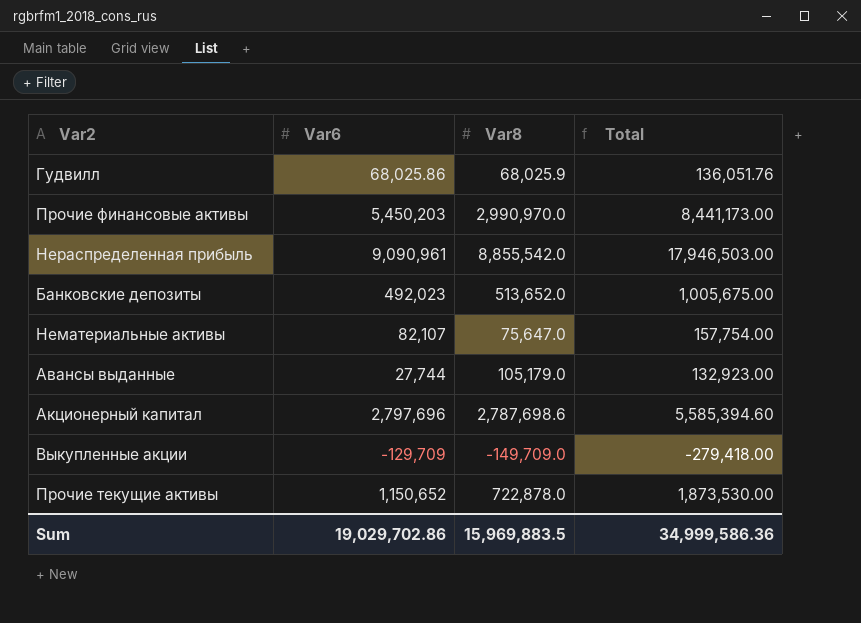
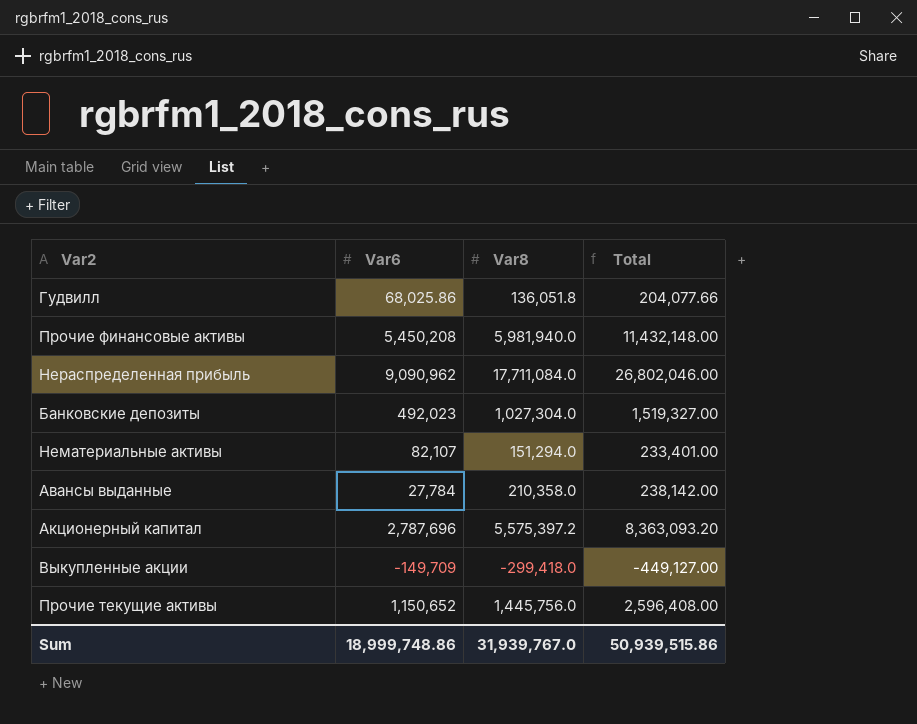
Гудвилл | Var8: 68,025.9 -> 136,051.8
Гудвилл | Total: 136,051.76 -> 204,077.66
Прочие финансовые активы | Var6: 5,450,203 -> 5,450,208
Прочие финансовые активы | Var8: 2,990,970.0 -> 5,981,940.0
Прочие финансовые активы | Total: 8,441,173.00 -> 11,432,148.00
Нераспределенная прибыль | Var6: 9,090,961 -> 9,090,962
Нераспределенная прибыль | Var8: 8,855,542.0 -> 17,711,084.0
Нераспределенная прибыль | Total: 17,946,503.00 -> 26,802,046.00
Банковские депозиты | Var8: 513,652.0 -> 1,027,304.0
Банковские депозиты | Total: 1,005,675.00 -> 1,519,327.00
Нематериальные активы | Var8: 75,647.0 -> 151,294.0
Нематериальные активы | Total: 157,754.00 -> 233,401.00
Авансы выданные | Var6: 27,744 -> 27,784
Авансы выданные | Var8: 105,179.0 -> 210,358.0
Авансы выданные | Total: 132,923.00 -> 238,142.00
Акционерный капитал | Var6: 2,797,696 -> 2,787,696
Акционерный капитал | Var8: 2,787,698.6 -> 5,575,397.2
Акционерный капитал | Total: 5,585,394.60 -> 8,363,093.20
Выкупленные акции | Var6: -129,709 -> -149,709
Выкупленные акции | Var8: -149,709.0 -> -299,418.0
Выкупленные акции | Total: -279,418.00 -> -449,127.00
Прочие текущие активы | Var8: 722,878.0 -> 1,445,756.0
Прочие текущие активы | Total: 1,873,530.00 -> 2,596,408.00
Sum | Var6: 19,029,702.86 -> 18,999,748.86
Sum | Var8: 15,969,883.5 -> 31,939,767.0
Sum | Total: 34,999,586.36 -> 50,939,515.86

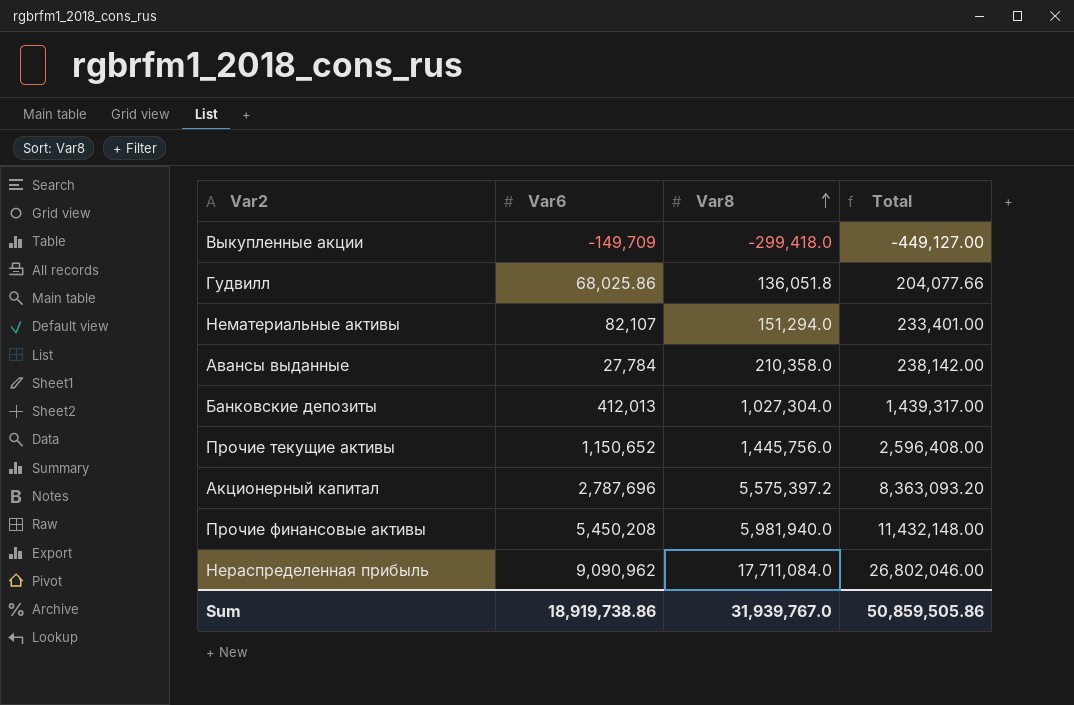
row order: none -> Var8 ascending
Банковские депозиты | Var6: 492,023 -> 412,013
Банковские депозиты | Total: 1,519,327.00 -> 1,439,317.00
Sum | Var6: 18,999,748.86 -> 18,919,738.86
Sum | Total: 50,939,515.86 -> 50,859,505.86

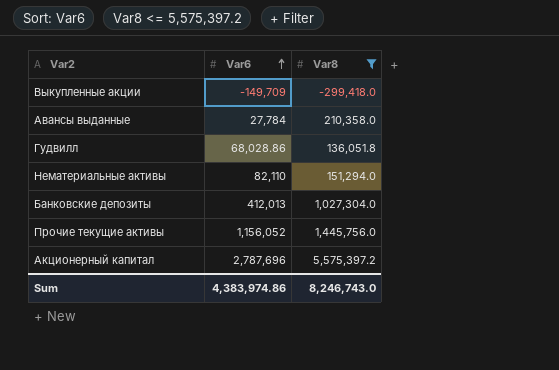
filter: none -> Var8 <= 5,575,397.2
row order: Var8 ascending -> Var6 ascending
column Total | formula: [Var6] + [Var8] -> none
Гудвилл | Var6: 68,025.86 -> 68,028.86
Нематериальные активы | Var6: 82,107 -> 82,110
Прочие текущие активы | Var6: 1,150,652 -> 1,156,052
Sum | Var6: 18,919,738.86 -> 4,383,974.86
Sum | Var8: 31,939,767.0 -> 8,246,743.0

